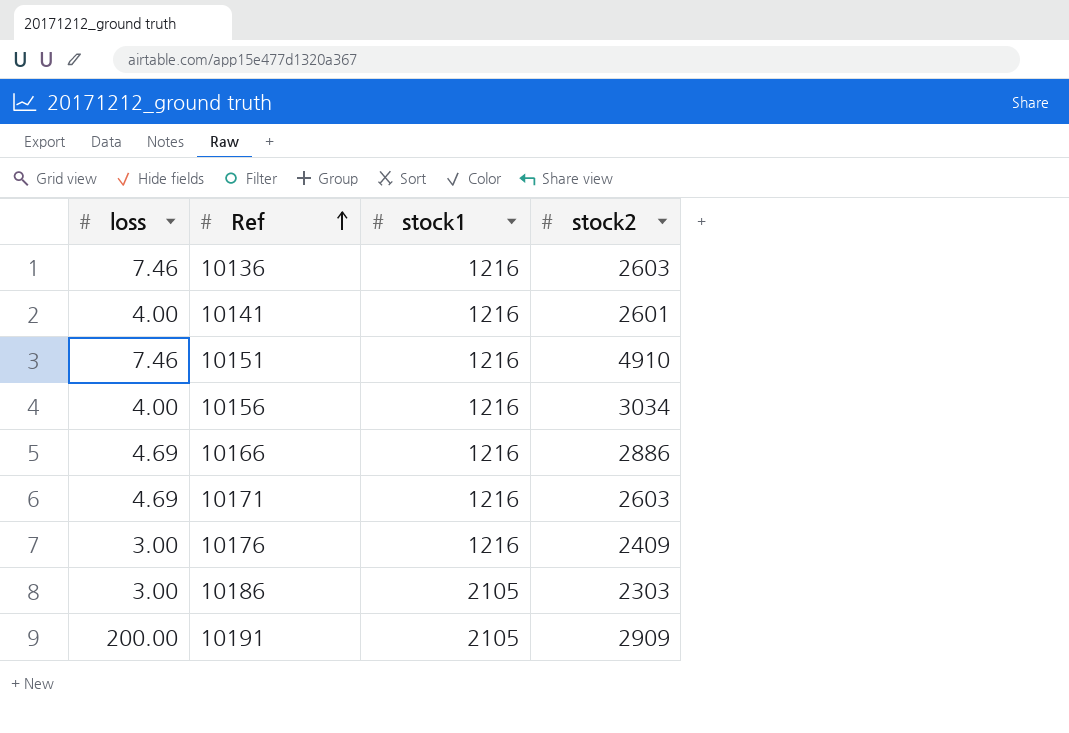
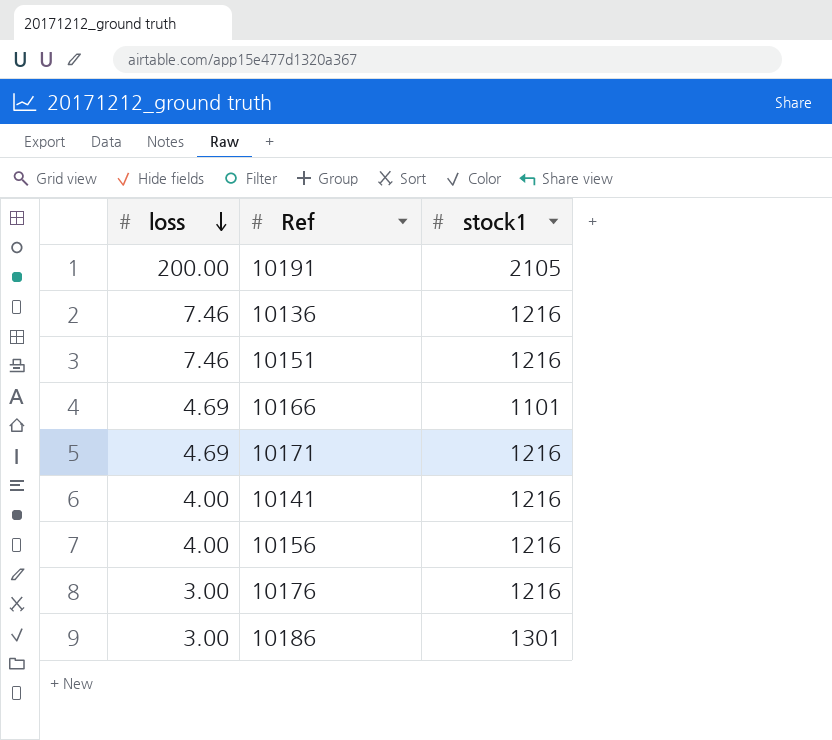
row order: Ref ascending -> loss descending
column stock2 | position: 4 -> none
10166 | stock1: 1216 -> 1101
10186 | stock1: 2105 -> 1301

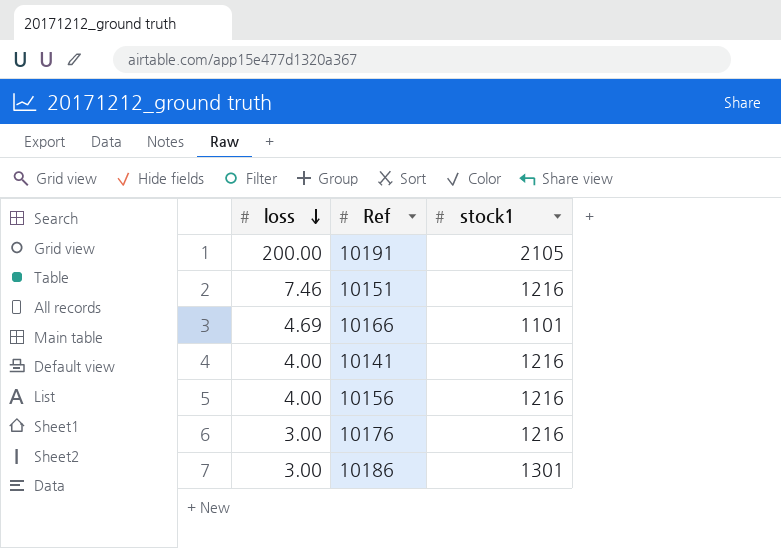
row 10136: 7.46 | 1216 -> none
row 10171: 4.69 | 1216 -> none

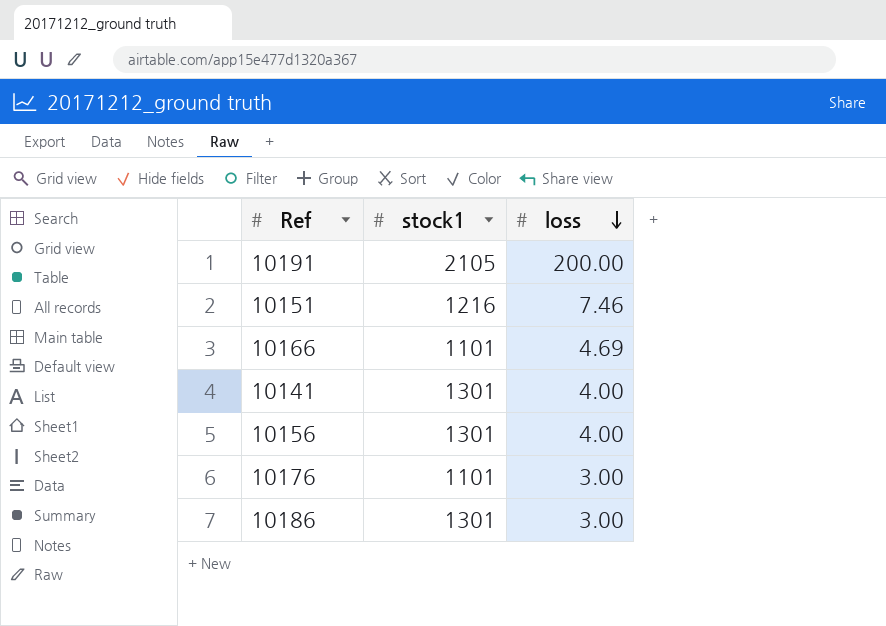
column loss | position: 1 -> 3
10141 | stock1: 1216 -> 1301
10156 | stock1: 1216 -> 1301
10176 | stock1: 1216 -> 1101

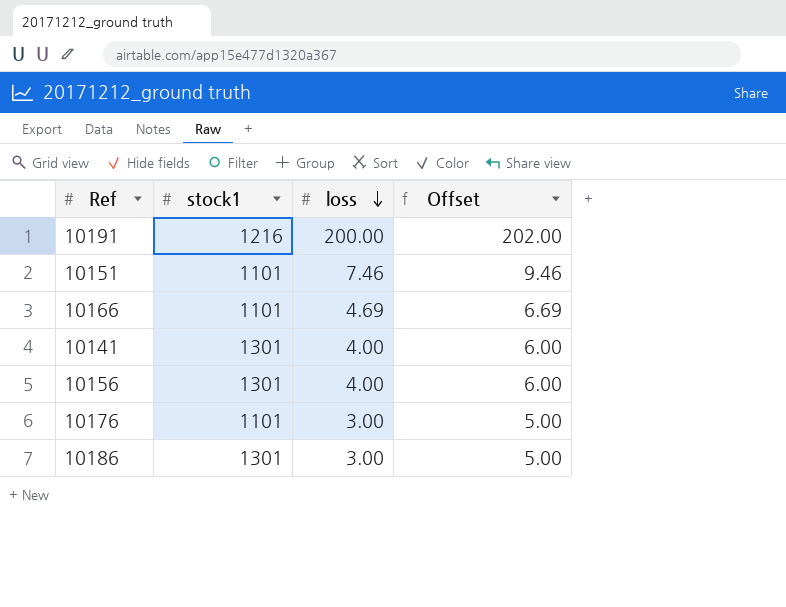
column Offset | formula: none -> [loss] + 2
10191 | stock1: 2105 -> 1216
10151 | stock1: 1216 -> 1101

